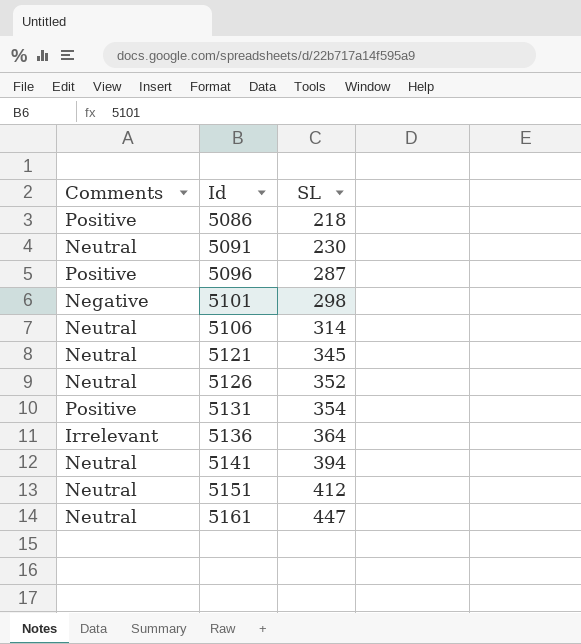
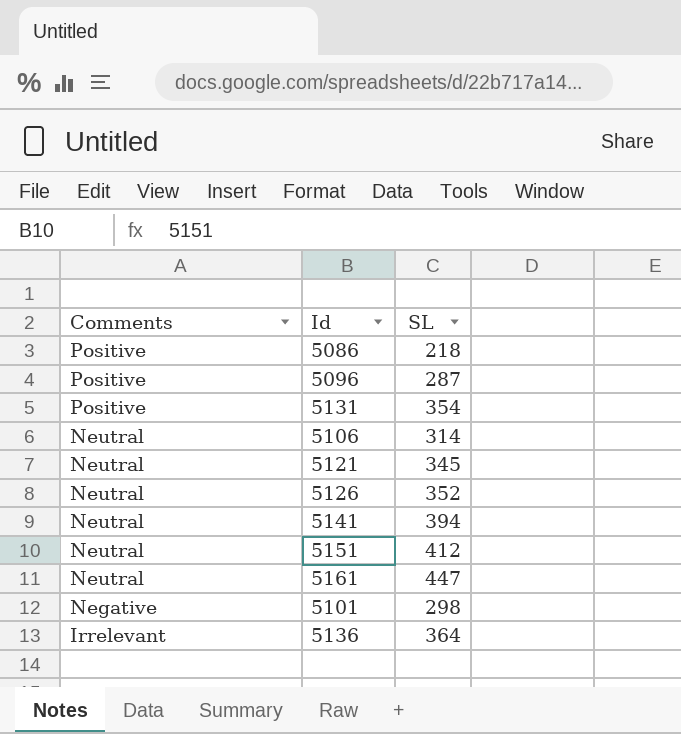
row order: Id ascending -> Comments descending
row 5091: Neutral | 230 -> none

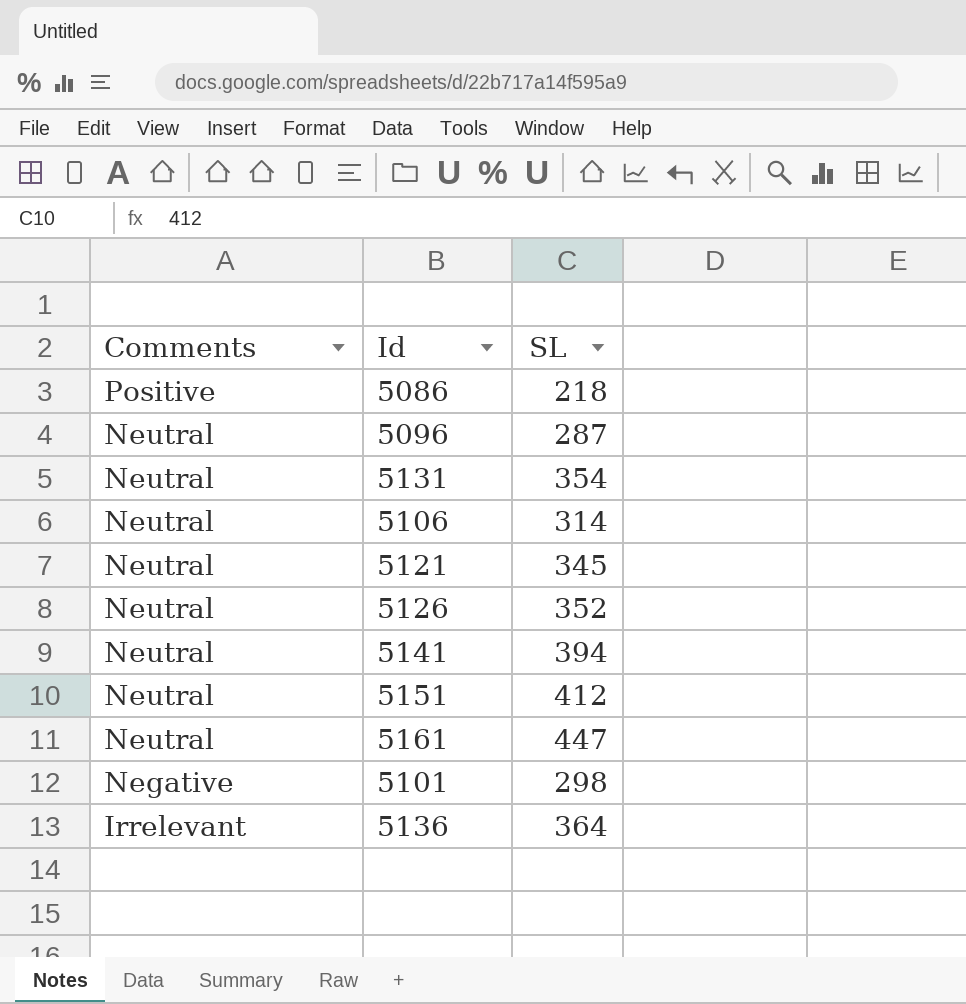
5096 | Comments: Positive -> Neutral
5131 | Comments: Positive -> Neutral

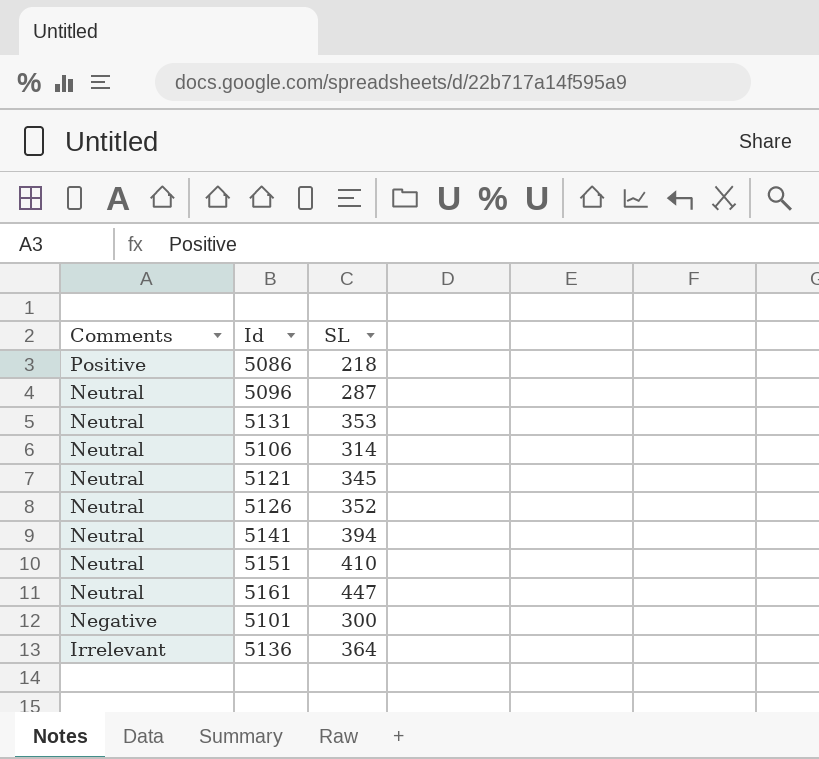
5131 | SL: 354 -> 353
5151 | SL: 412 -> 410
5101 | SL: 298 -> 300

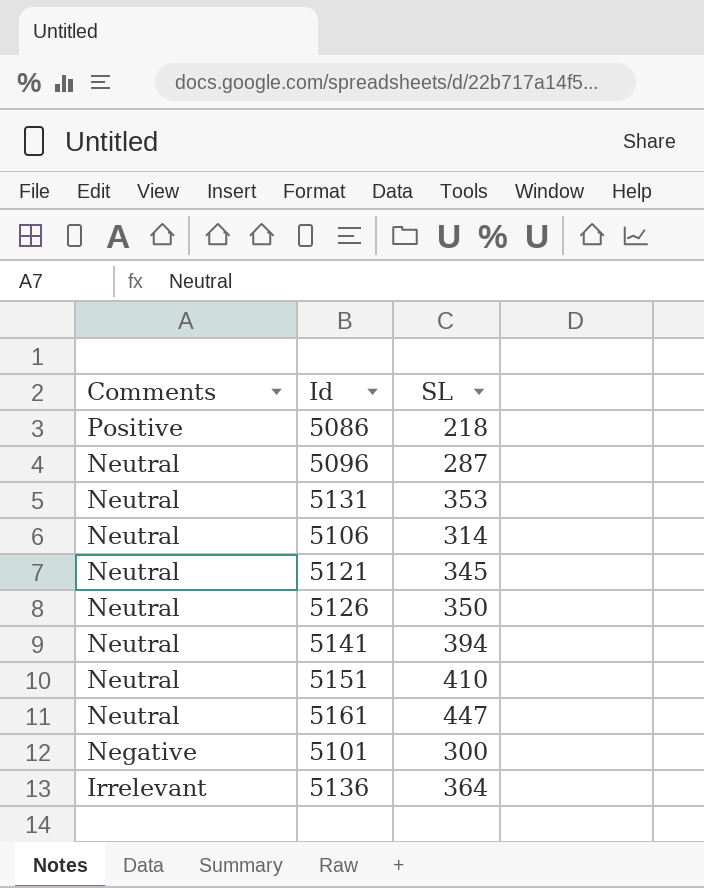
5126 | SL: 352 -> 350

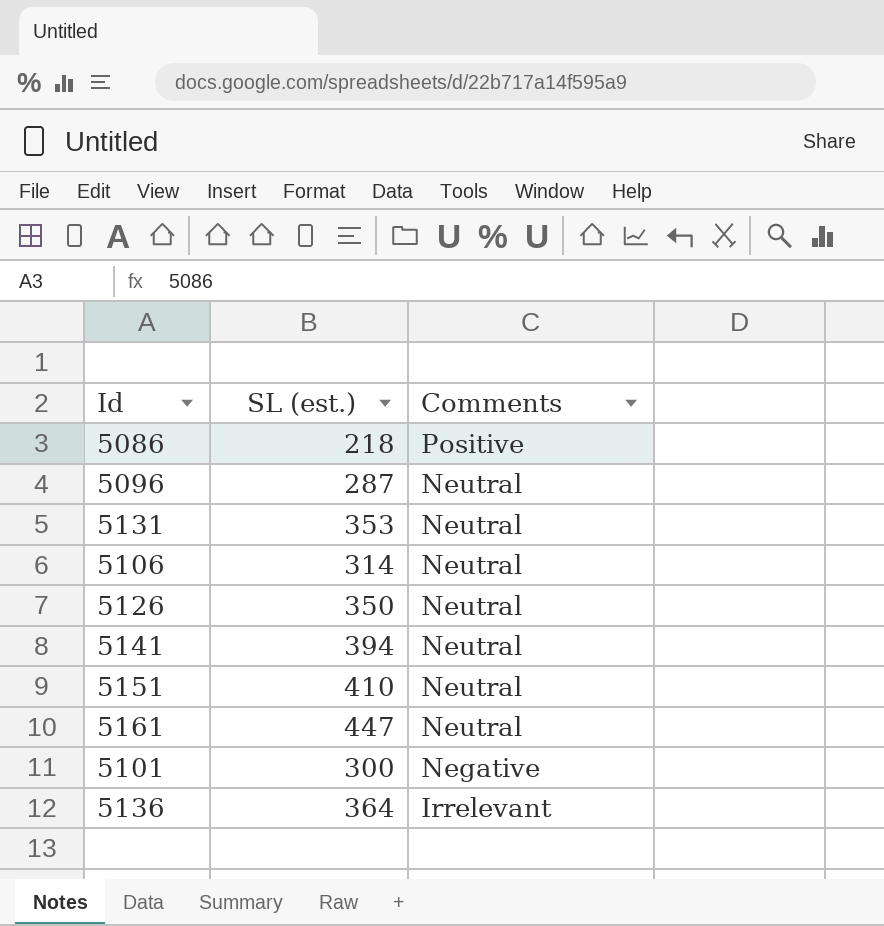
column name: SL -> SL (est.)
column Comments | position: 1 -> 3
row 5121: Neutral | 345 -> none

